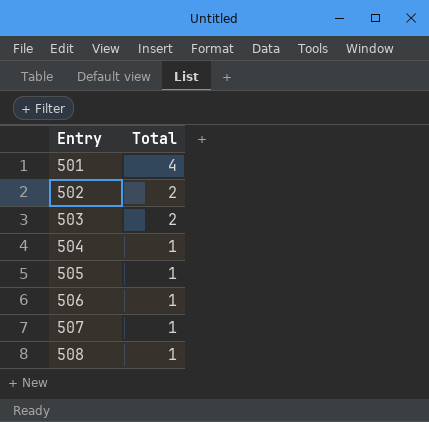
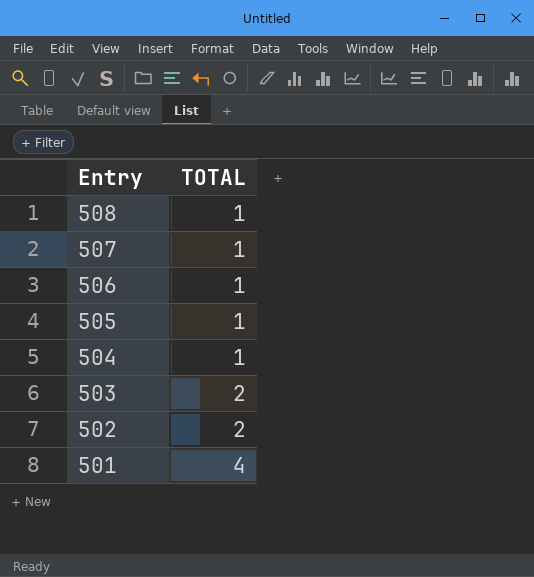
row order: Entry ascending -> Entry descending
column name: Total -> TOTAL

